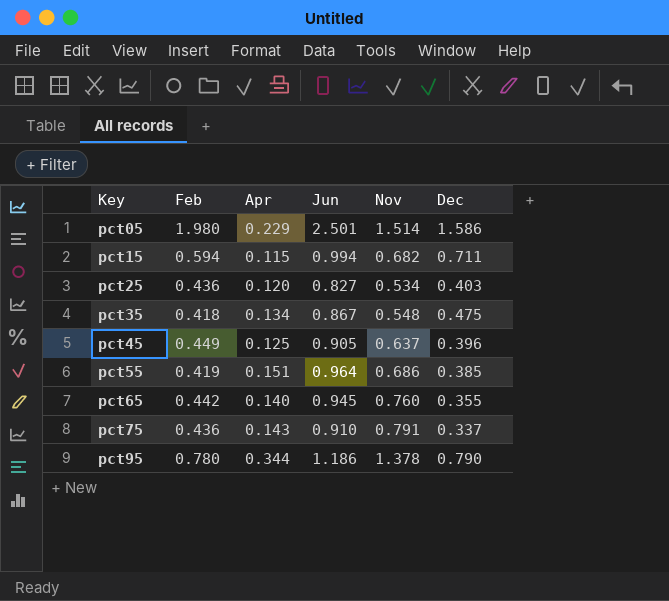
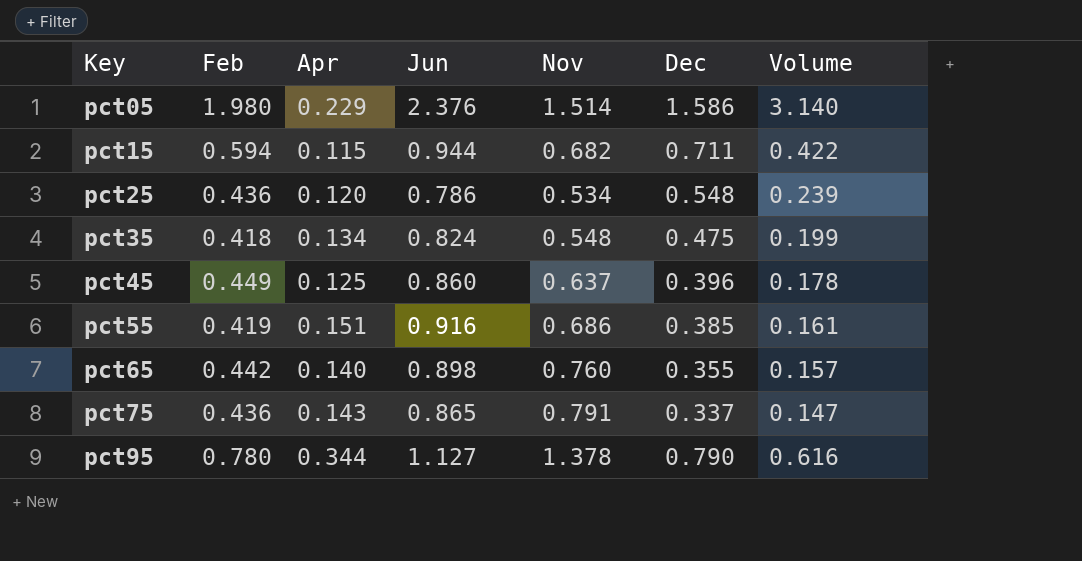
column Volume | formula: none -> [Feb] * [Dec]
pct05 | Jun: 2.501 -> 2.376
pct15 | Jun: 0.994 -> 0.944
pct25 | Jun: 0.827 -> 0.786
pct25 | Dec: 0.403 -> 0.548
pct35 | Jun: 0.867 -> 0.824
pct45 | Jun: 0.905 -> 0.860
pct55 | Jun: 0.964 -> 0.916
pct65 | Jun: 0.945 -> 0.898
pct75 | Jun: 0.910 -> 0.865
pct95 | Jun: 1.186 -> 1.127

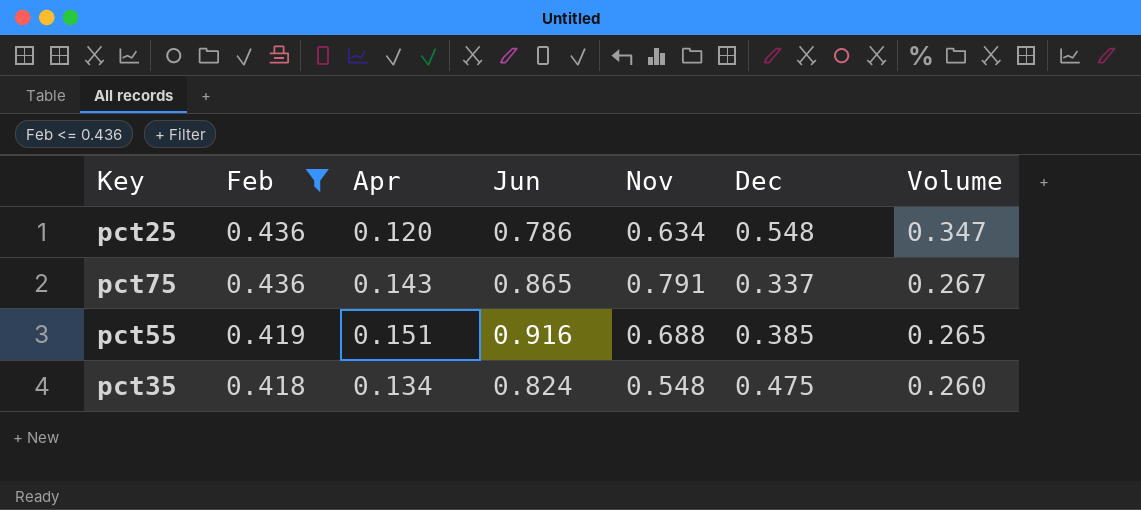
filter: none -> Feb <= 0.436
row order: Key ascending -> Feb descending
column Volume | formula: [Feb] * [Dec] -> [Nov] * [Dec]
pct25 | Nov: 0.534 -> 0.634
pct55 | Nov: 0.686 -> 0.688

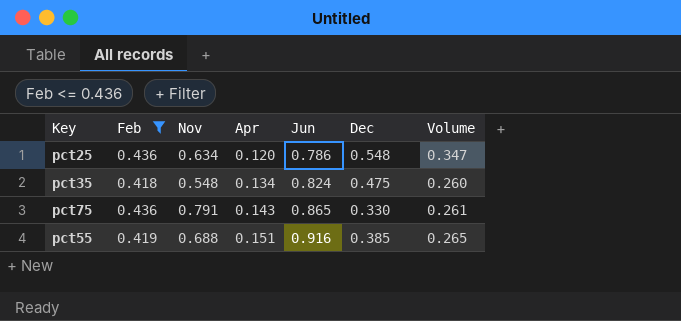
row order: Feb descending -> Apr ascending
column Nov | position: 5 -> 3
pct75 | Dec: 0.337 -> 0.330
pct75 | Volume: 0.267 -> 0.261

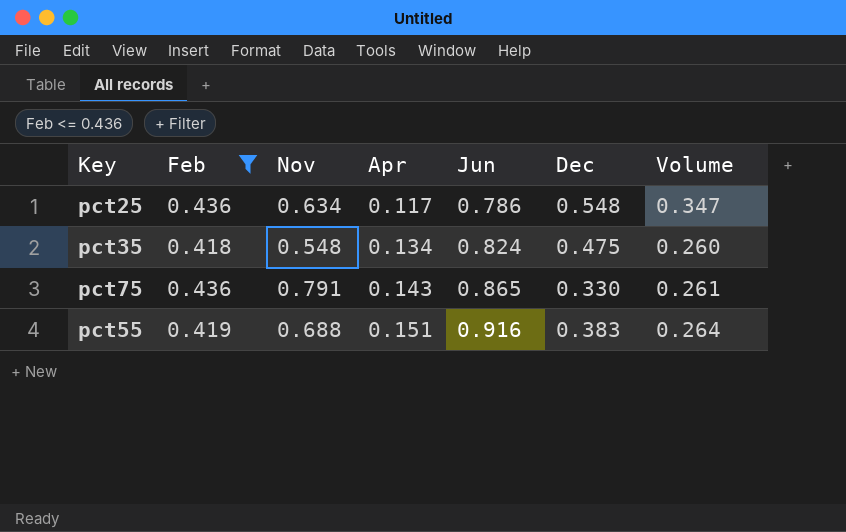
pct25 | Apr: 0.120 -> 0.117
pct55 | Dec: 0.385 -> 0.383
pct55 | Volume: 0.265 -> 0.264

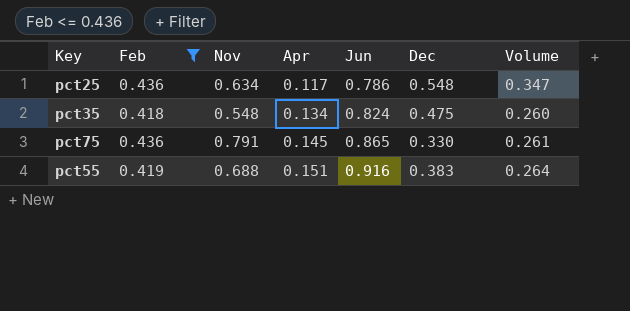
pct75 | Apr: 0.143 -> 0.145

